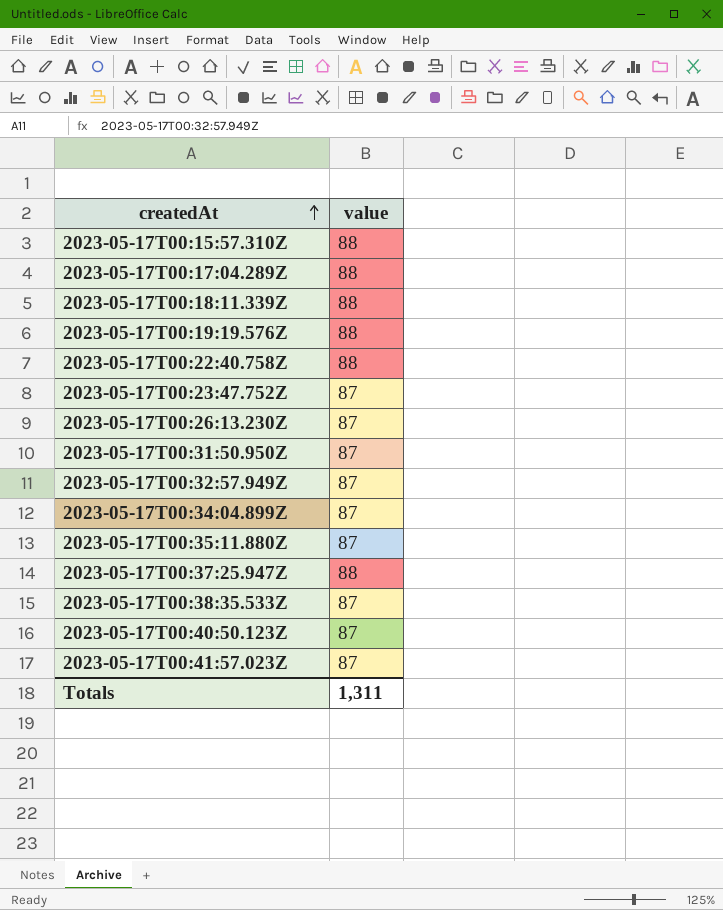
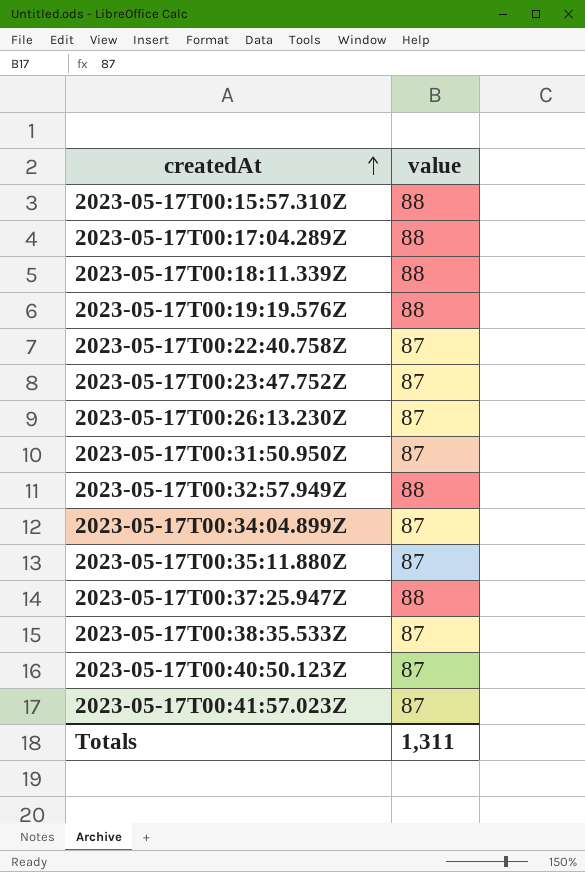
2023-05-17T00:22:40.758Z | value: 88 -> 87
2023-05-17T00:32:57.949Z | value: 87 -> 88

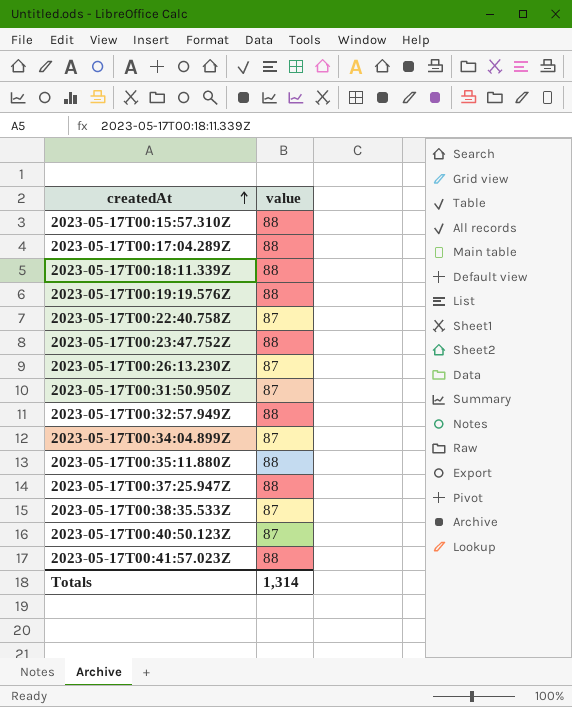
2023-05-17T00:23:47.752Z | value: 87 -> 88
2023-05-17T00:35:11.880Z | value: 87 -> 88
2023-05-17T00:41:57.023Z | value: 87 -> 88
Totals | value: 1,311 -> 1,314

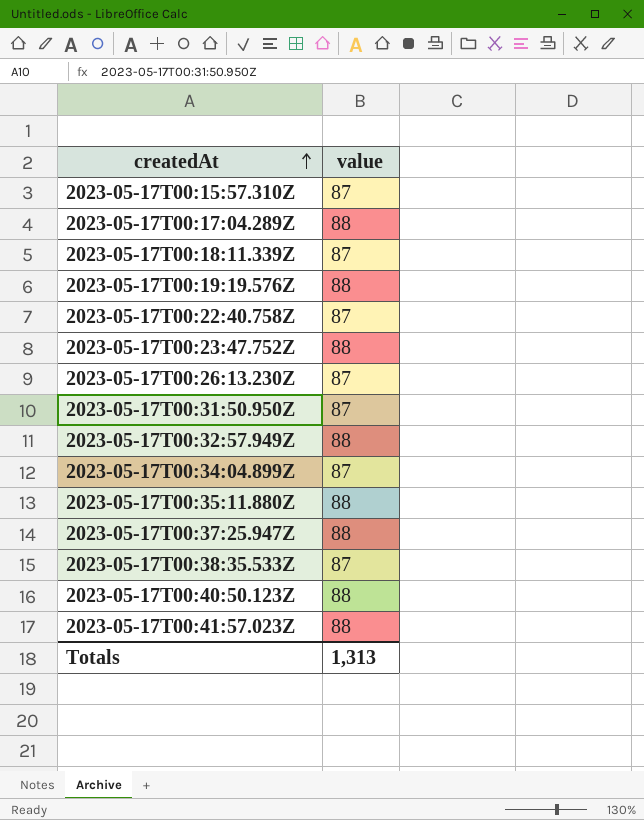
2023-05-17T00:15:57.310Z | value: 88 -> 87
2023-05-17T00:18:11.339Z | value: 88 -> 87
2023-05-17T00:40:50.123Z | value: 87 -> 88
Totals | value: 1,314 -> 1,313

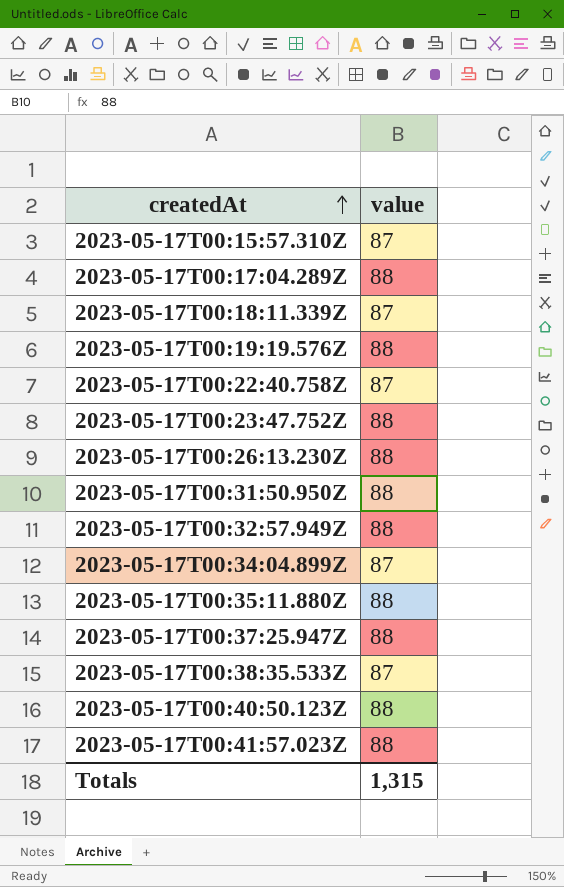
2023-05-17T00:26:13.230Z | value: 87 -> 88
2023-05-17T00:31:50.950Z | value: 87 -> 88
Totals | value: 1,313 -> 1,315

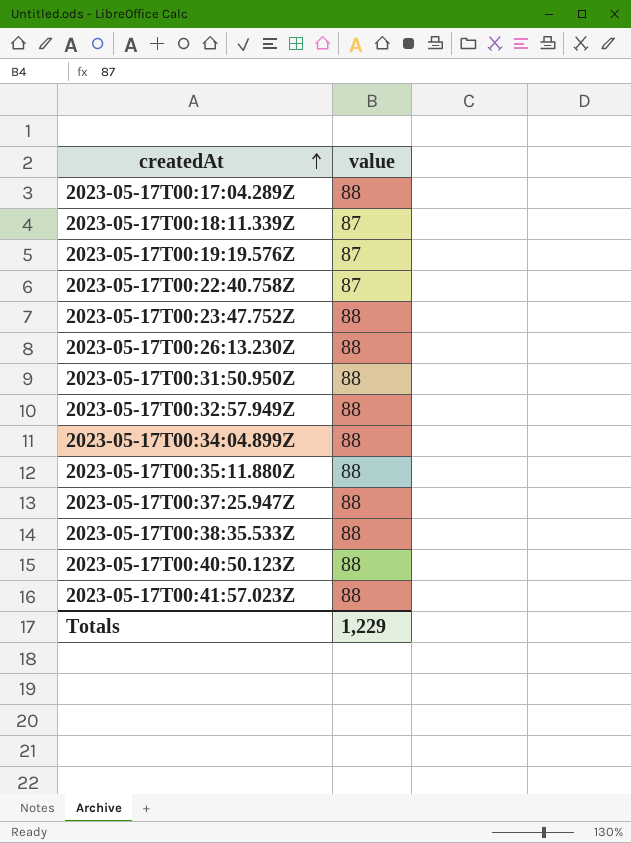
row 2023-05-17T00:15:57.310Z: 87 -> none
2023-05-17T00:19:19.576Z | value: 88 -> 87
2023-05-17T00:34:04.899Z | value: 87 -> 88
2023-05-17T00:38:35.533Z | value: 87 -> 88
Totals | value: 1,315 -> 1,229

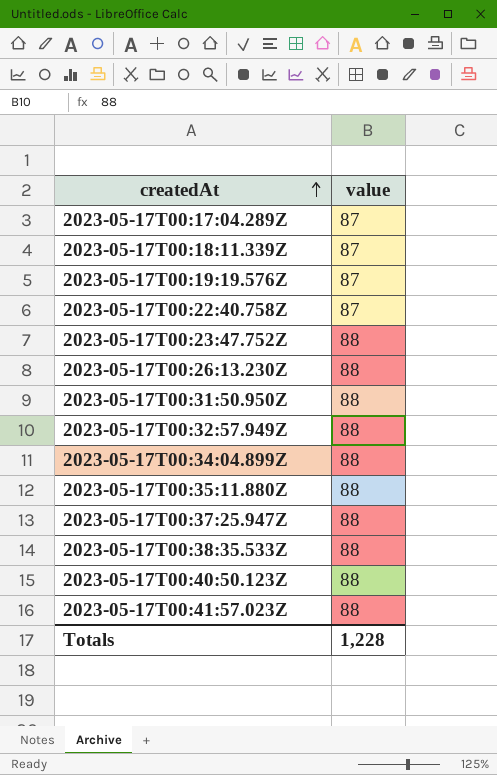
2023-05-17T00:17:04.289Z | value: 88 -> 87
Totals | value: 1,229 -> 1,228

